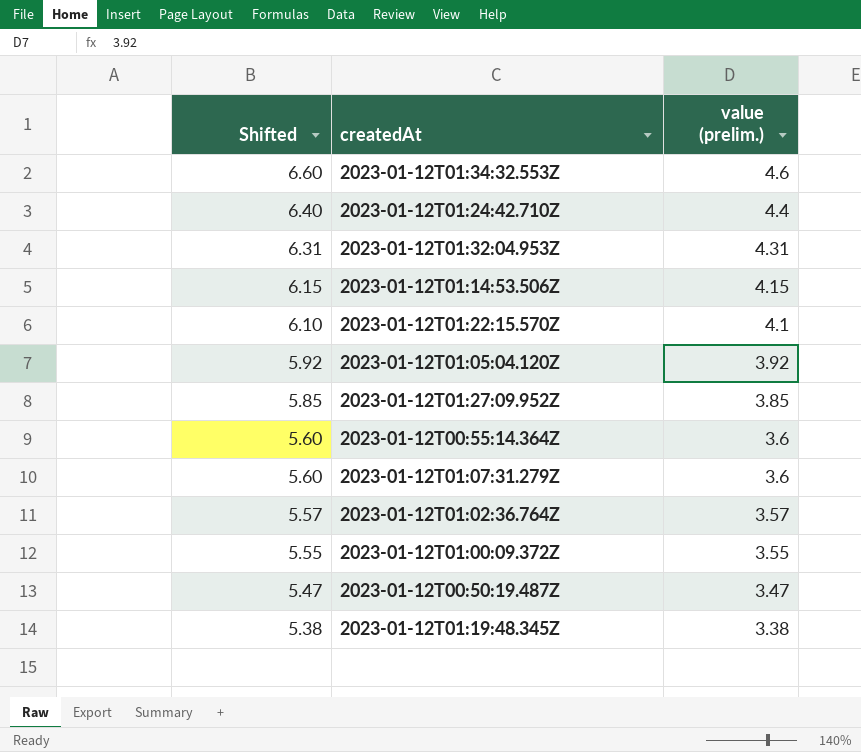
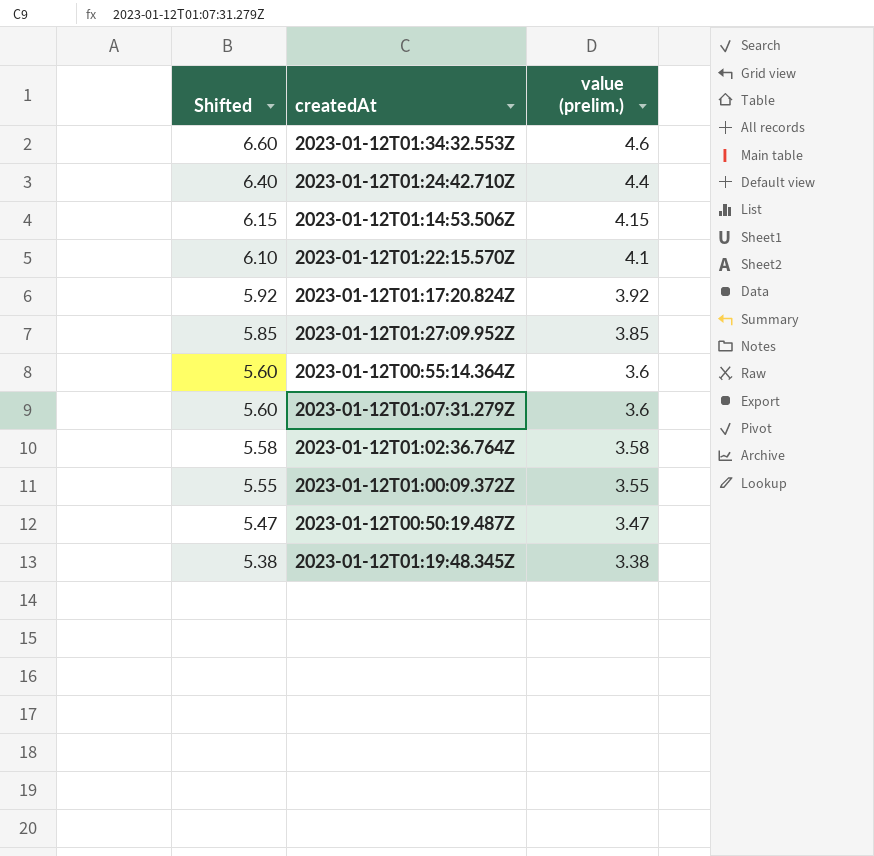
row 2023-01-12T01:32:04.953Z: 6.31 | 4.31 -> none
row 2023-01-12T01:05:04.120Z: 5.92 | 3.92 -> none
row 2023-01-12T01:17:20.824Z: none -> 5.92 | 3.92
2023-01-12T01:02:36.764Z | Shifted: 5.57 -> 5.58
2023-01-12T01:02:36.764Z | value (prelim.): 3.57 -> 3.58

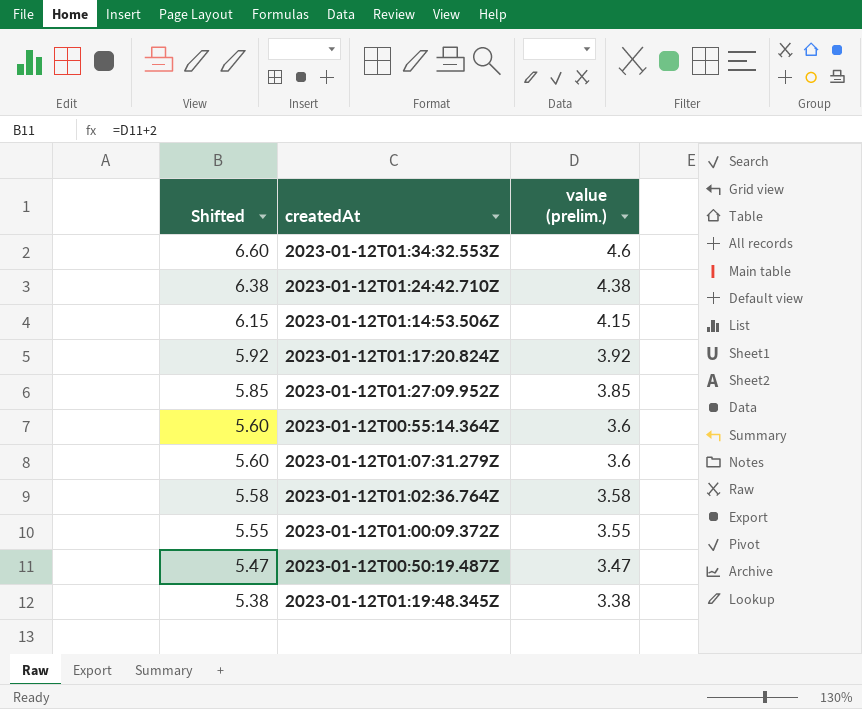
row 2023-01-12T01:22:15.570Z: 6.10 | 4.1 -> none
2023-01-12T01:24:42.710Z | Shifted: 6.40 -> 6.38
2023-01-12T01:24:42.710Z | value (prelim.): 4.4 -> 4.38

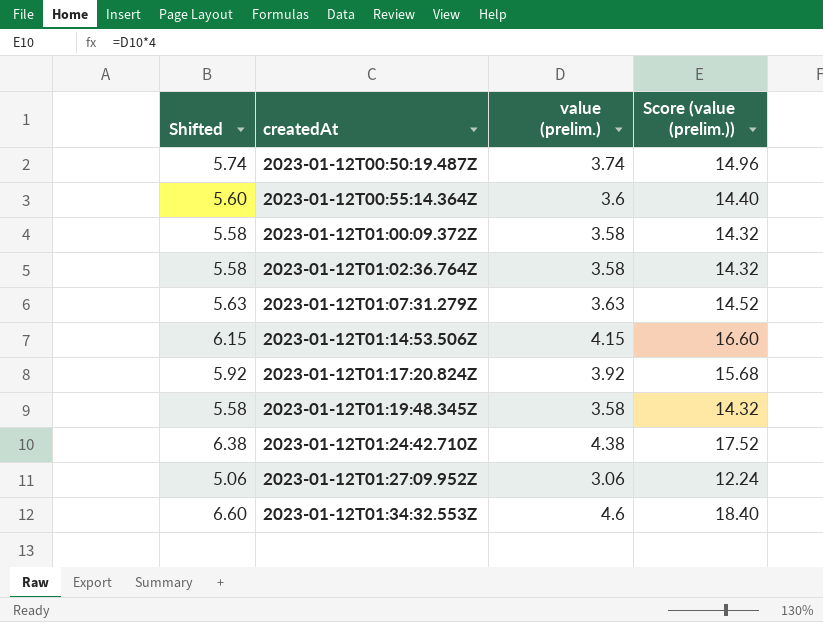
row order: Shifted descending -> createdAt ascending
column Score (value (prelim.)) | formula: none -> [value (prelim.)] * 4
2023-01-12T00:50:19.487Z | Shifted: 5.47 -> 5.74
2023-01-12T00:50:19.487Z | value (prelim.): 3.47 -> 3.74
2023-01-12T01:00:09.372Z | Shifted: 5.55 -> 5.58
2023-01-12T01:00:09.372Z | value (prelim.): 3.55 -> 3.58
2023-01-12T01:07:31.279Z | Shifted: 5.60 -> 5.63
2023-01-12T01:07:31.279Z | value (prelim.): 3.6 -> 3.63
2023-01-12T01:19:48.345Z | Shifted: 5.38 -> 5.58
2023-01-12T01:19:48.345Z | value (prelim.): 3.38 -> 3.58
2023-01-12T01:27:09.952Z | Shifted: 5.85 -> 5.06
2023-01-12T01:27:09.952Z | value (prelim.): 3.85 -> 3.06

